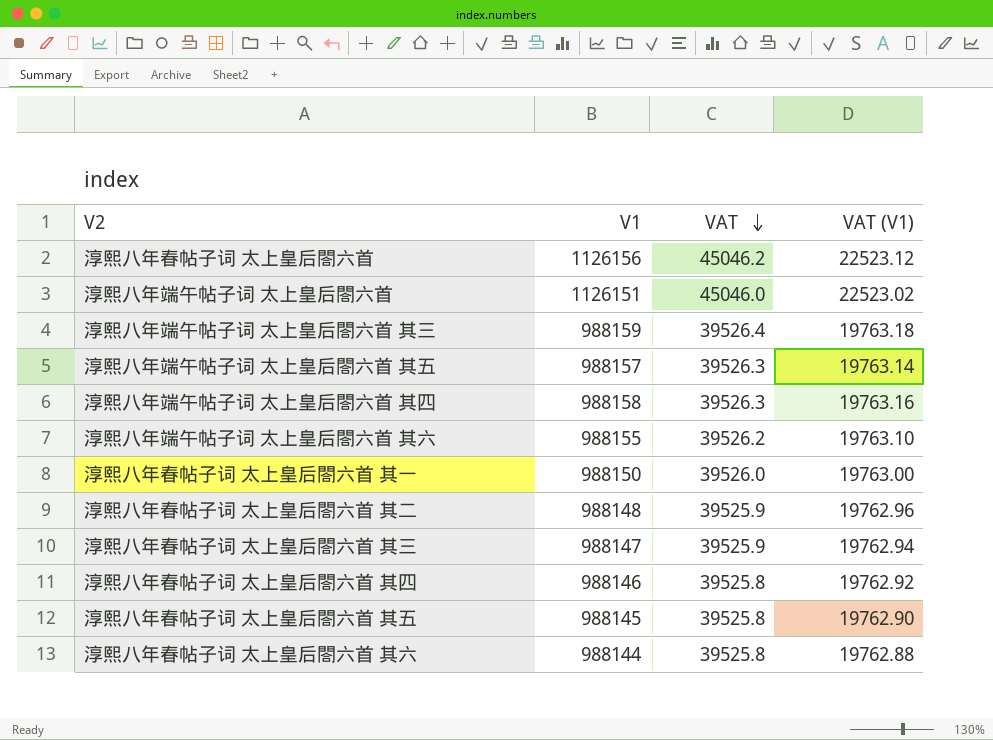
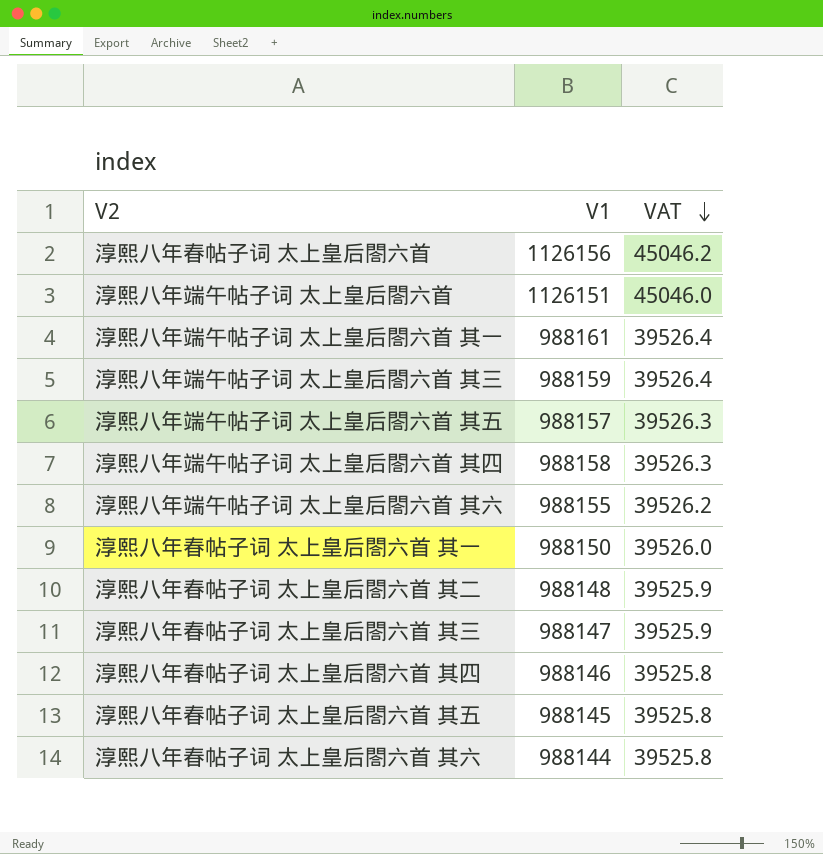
column VAT (V1) | formula: [V1] * 0.02 -> none
row 淳熙八年端午帖子词 太上皇后閤六首 其一: none -> 988161 | 39526.4

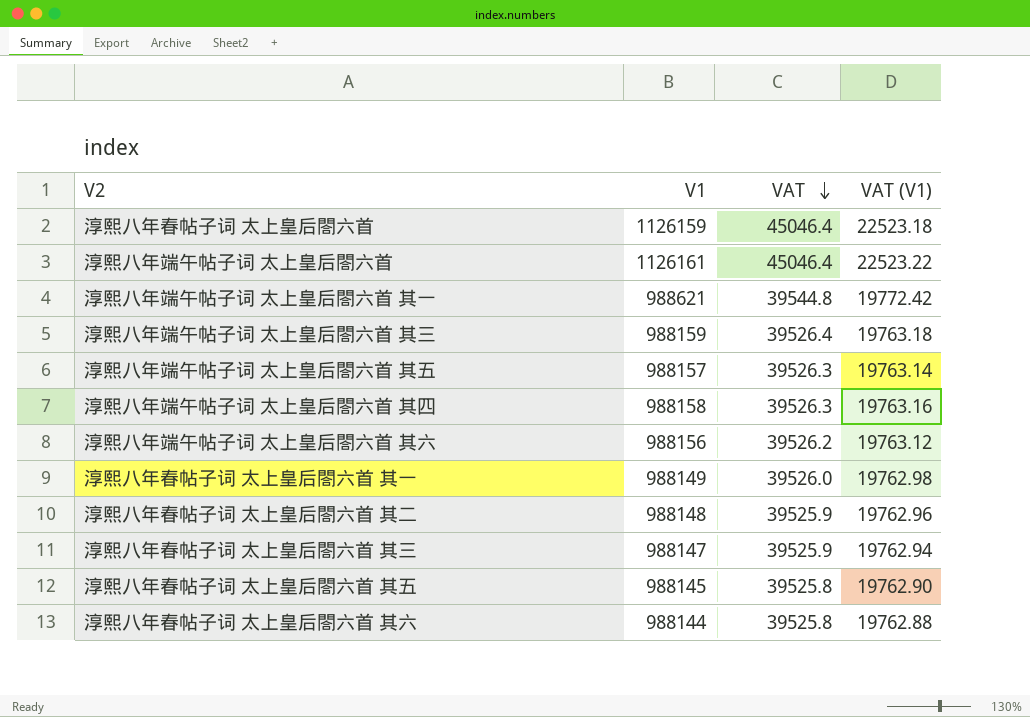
column VAT (V1) | formula: none -> [V1] * 0.02
row 淳熙八年春帖子词 太上皇后閤六首 其四: 988146 | 39525.8 -> none
淳熙八年春帖子词 太上皇后閤六首 | V1: 1126156 -> 1126159
淳熙八年春帖子词 太上皇后閤六首 | VAT: 45046.2 -> 45046.4
淳熙八年端午帖子词 太上皇后閤六首 | V1: 1126151 -> 1126161
淳熙八年端午帖子词 太上皇后閤六首 | VAT: 45046.0 -> 45046.4
淳熙八年端午帖子词 太上皇后閤六首 其一 | V1: 988161 -> 988621
淳熙八年端午帖子词 太上皇后閤六首 其一 | VAT: 39526.4 -> 39544.8
淳熙八年端午帖子词 太上皇后閤六首 其六 | V1: 988155 -> 988156
淳熙八年春帖子词 太上皇后閤六首 其一 | V1: 988150 -> 988149

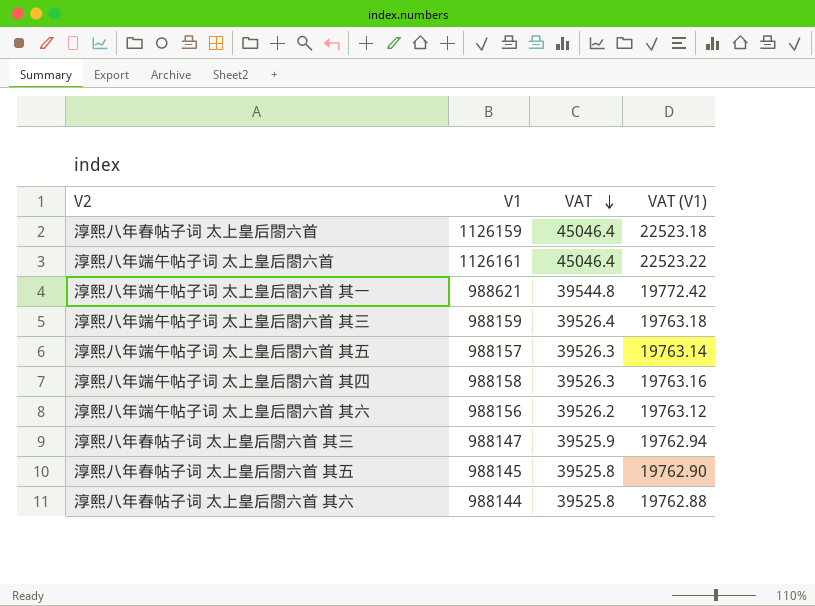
row 淳熙八年春帖子词 太上皇后閤六首 其一: 988149 | 39526.0 | 19762.98 -> none
row 淳熙八年春帖子词 太上皇后閤六首 其二: 988148 | 39525.9 | 19762.96 -> none

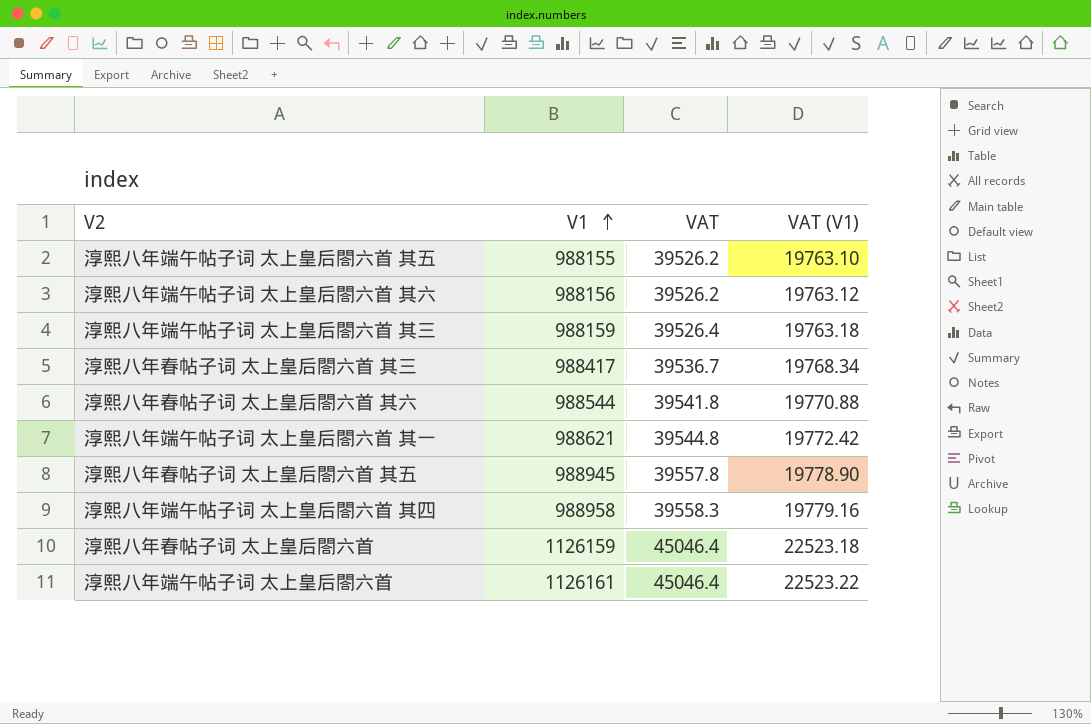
row order: VAT descending -> V1 ascending
淳熙八年端午帖子词 太上皇后閤六首 其五 | V1: 988157 -> 988155
淳熙八年端午帖子词 太上皇后閤六首 其五 | VAT: 39526.3 -> 39526.2
淳熙八年端午帖子词 太上皇后閤六首 其五 | VAT (V1): 19763.14 -> 19763.10
淳熙八年春帖子词 太上皇后閤六首 其三 | V1: 988147 -> 988417
淳熙八年春帖子词 太上皇后閤六首 其三 | VAT: 39525.9 -> 39536.7
淳熙八年春帖子词 太上皇后閤六首 其三 | VAT (V1): 19762.94 -> 19768.34
淳熙八年春帖子词 太上皇后閤六首 其六 | V1: 988144 -> 988544
淳熙八年春帖子词 太上皇后閤六首 其六 | VAT: 39525.8 -> 39541.8
淳熙八年春帖子词 太上皇后閤六首 其六 | VAT (V1): 19762.88 -> 19770.88
淳熙八年春帖子词 太上皇后閤六首 其五 | V1: 988145 -> 988945
淳熙八年春帖子词 太上皇后閤六首 其五 | VAT: 39525.8 -> 39557.8
淳熙八年春帖子词 太上皇后閤六首 其五 | VAT (V1): 19762.90 -> 19778.90
淳熙八年端午帖子词 太上皇后閤六首 其四 | V1: 988158 -> 988958
淳熙八年端午帖子词 太上皇后閤六首 其四 | VAT: 39526.3 -> 39558.3
淳熙八年端午帖子词 太上皇后閤六首 其四 | VAT (V1): 19763.16 -> 19779.16

